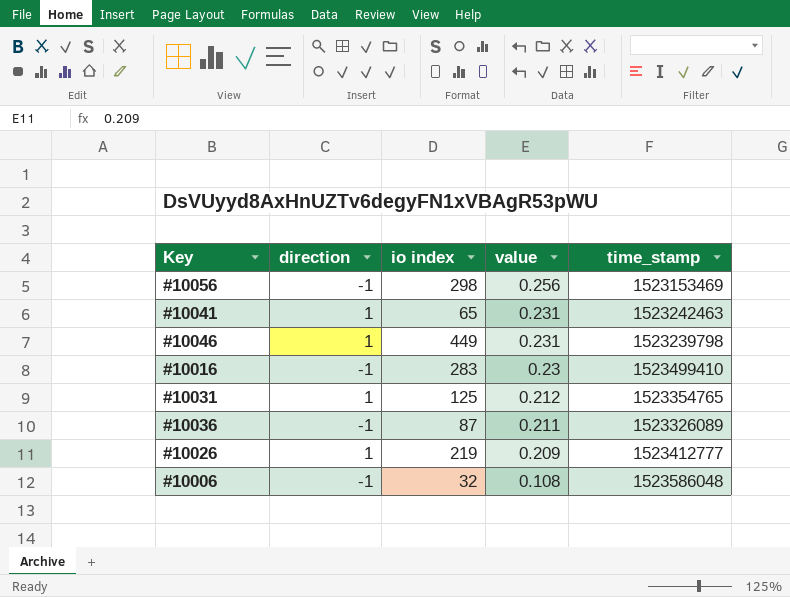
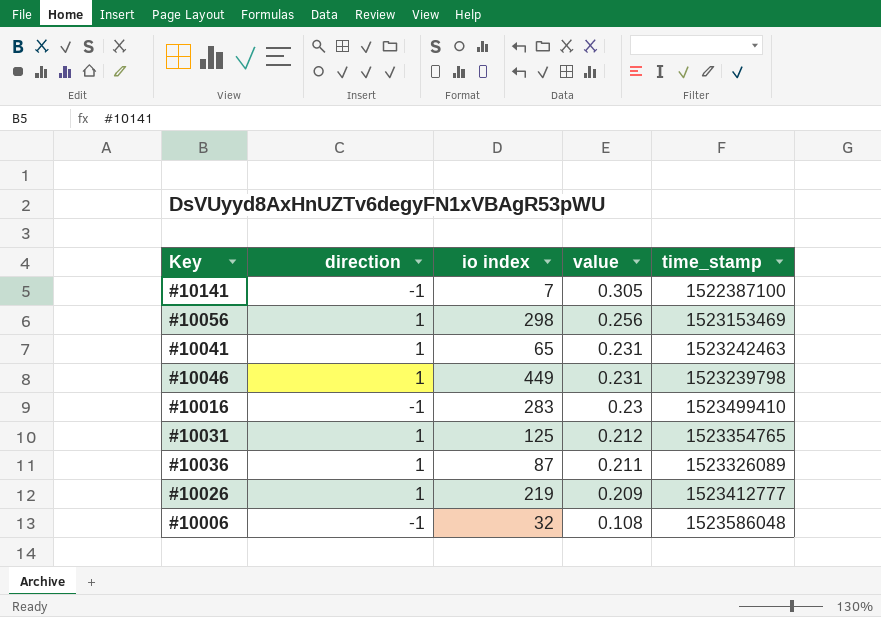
row #10141: none -> -1 | 7 | 0.305 | 1522387100
#10056 | direction: -1 -> 1
#10036 | direction: -1 -> 1

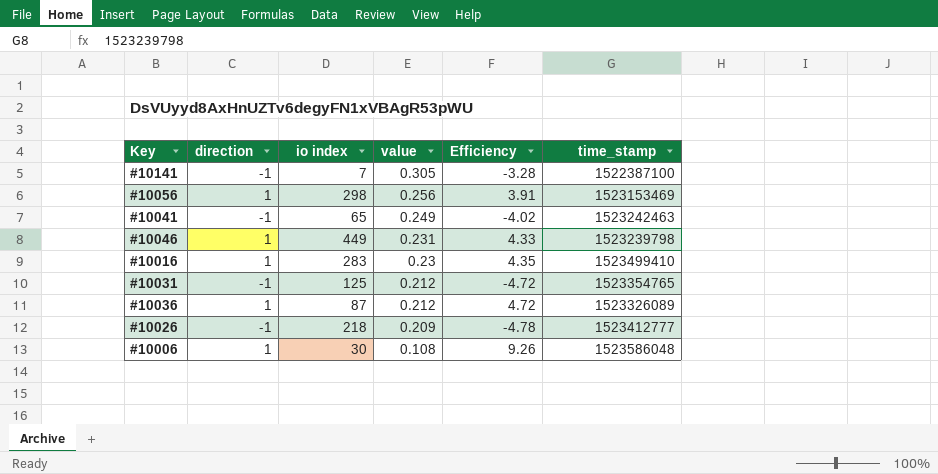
column Efficiency | formula: none -> [direction] / [value]
#10041 | direction: 1 -> -1
#10041 | value: 0.231 -> 0.249
#10016 | direction: -1 -> 1
#10031 | direction: 1 -> -1
#10036 | value: 0.211 -> 0.212
#10026 | direction: 1 -> -1
#10026 | io index: 219 -> 218
#10006 | direction: -1 -> 1
#10006 | io index: 32 -> 30

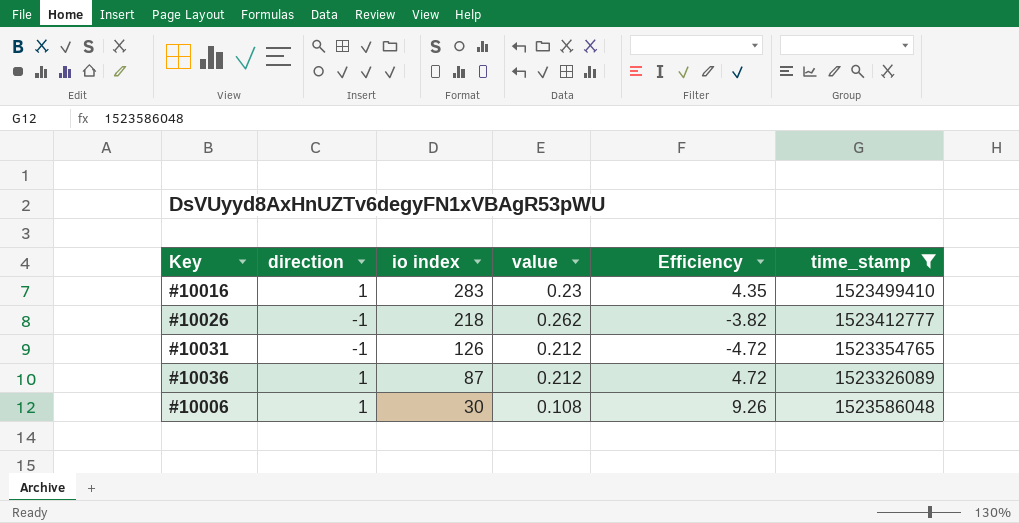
filter: none -> time_stamp >= 1523326089
row order: value descending -> io index descending
#10026 | value: 0.209 -> 0.262
#10026 | Efficiency: -4.78 -> -3.82
#10031 | io index: 125 -> 126

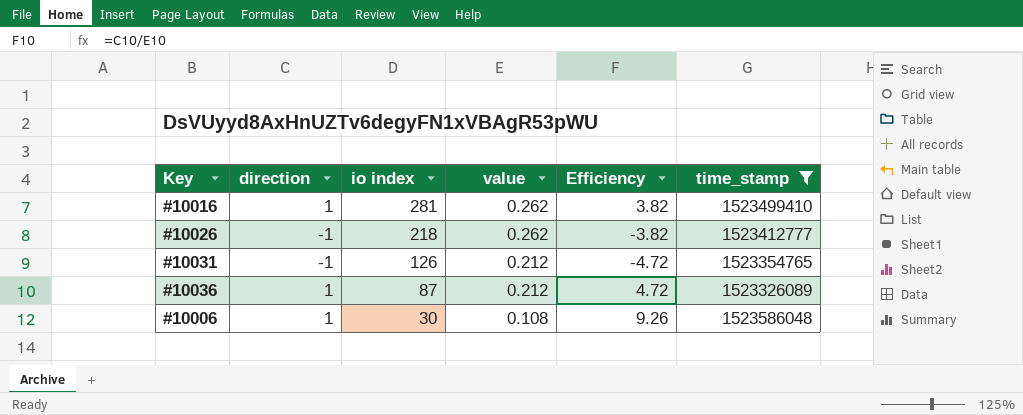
#10016 | io index: 283 -> 281
#10016 | value: 0.23 -> 0.262
#10016 | Efficiency: 4.35 -> 3.82

